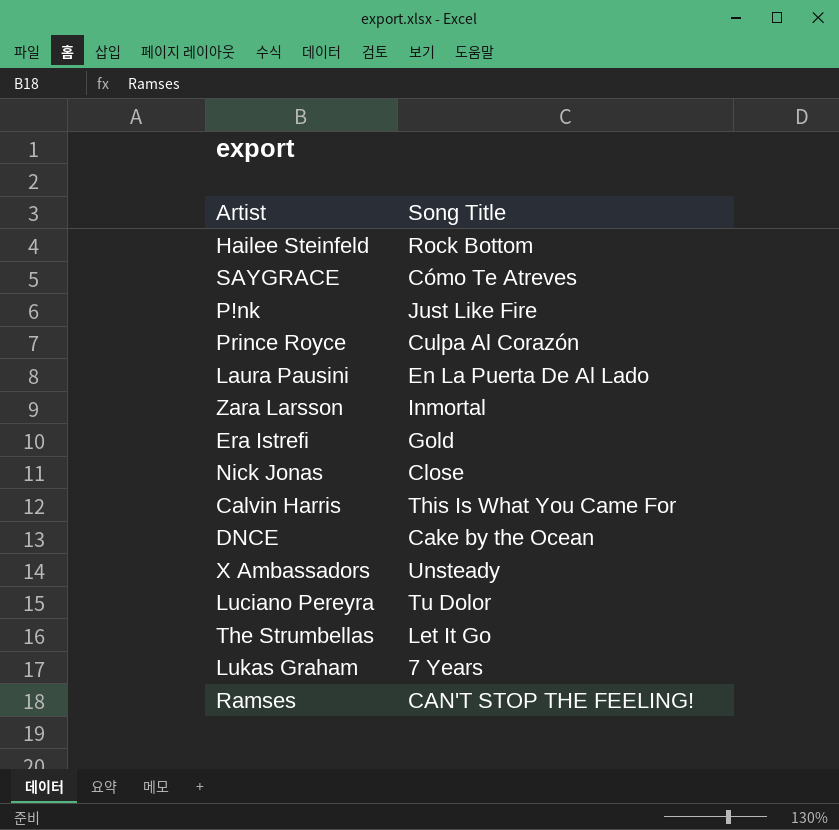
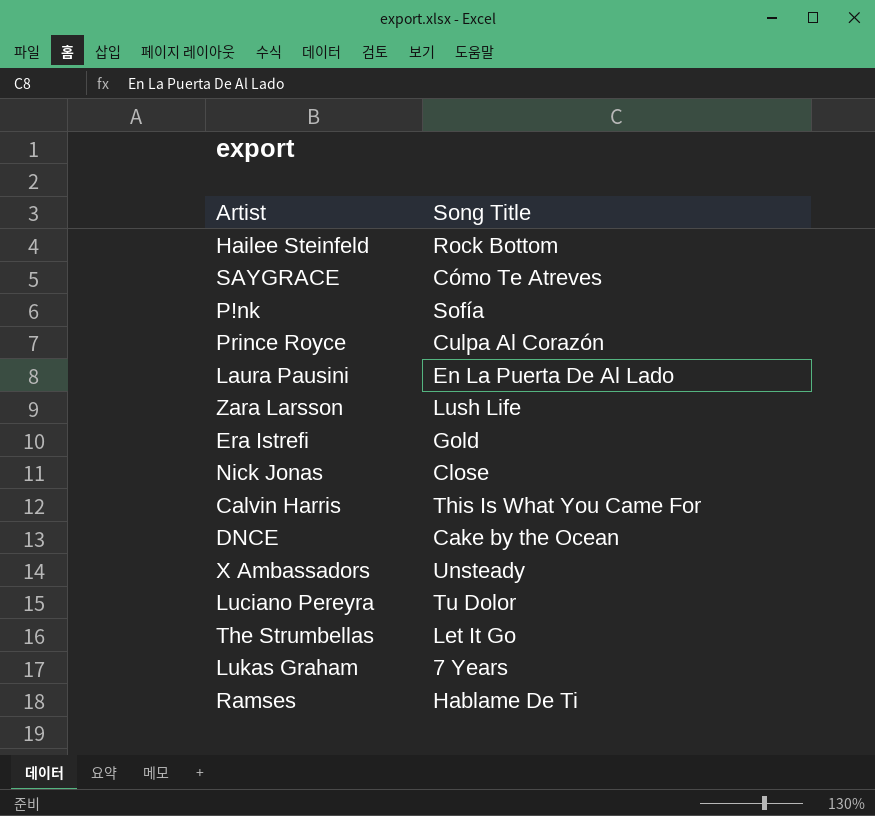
P!nk | Song Title: Just Like Fire -> Sofía
Zara Larsson | Song Title: Inmortal -> Lush Life
Ramses | Song Title: CAN'T STOP THE FEELING! -> Hablame De Ti

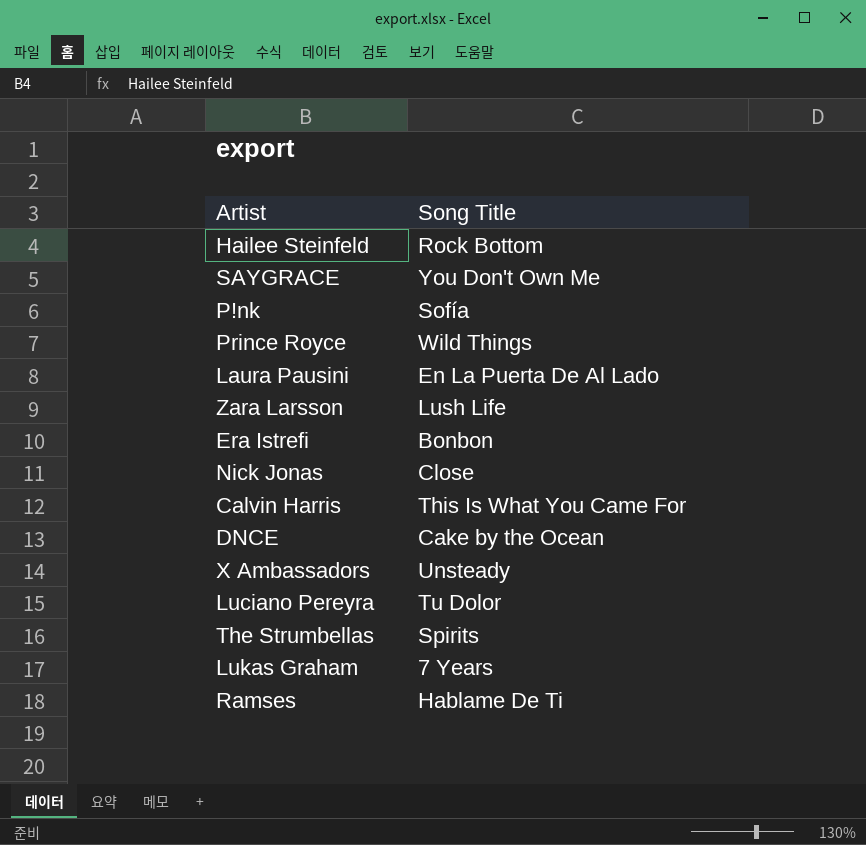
SAYGRACE | Song Title: Cómo Te Atreves -> You Don't Own Me
Prince Royce | Song Title: Culpa Al Corazón -> Wild Things
Era Istrefi | Song Title: Gold -> Bonbon
The Strumbellas | Song Title: Let It Go -> Spirits

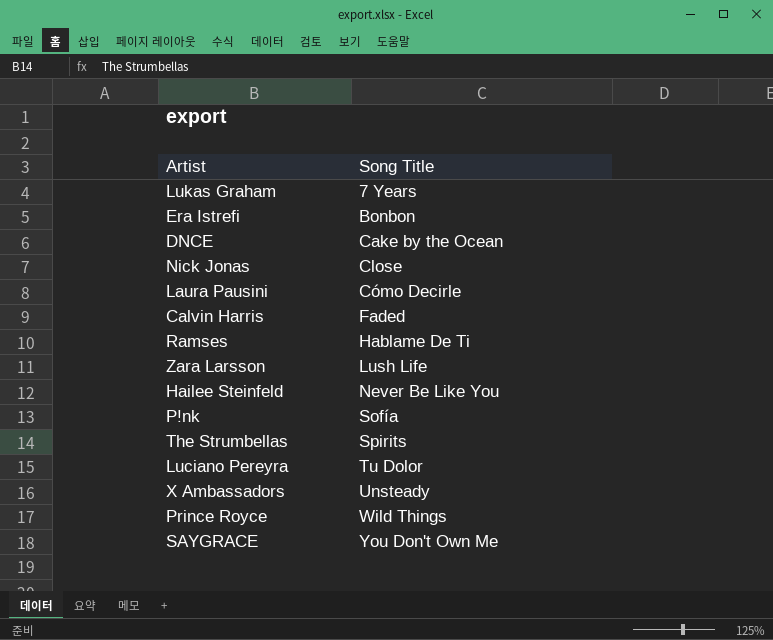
row order: none -> Song Title ascending
Laura Pausini | Song Title: En La Puerta De Al Lado -> Cómo Decirle
Calvin Harris | Song Title: This Is What You Came For -> Faded
Hailee Steinfeld | Song Title: Rock Bottom -> Never Be Like You

